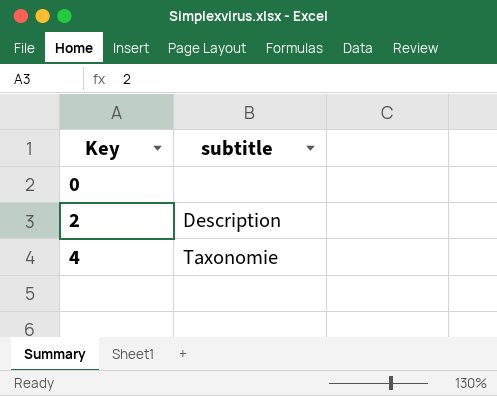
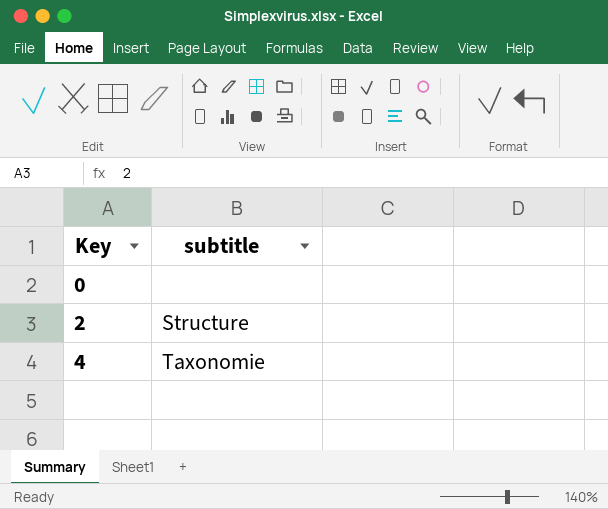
2 | subtitle: Description -> Structure

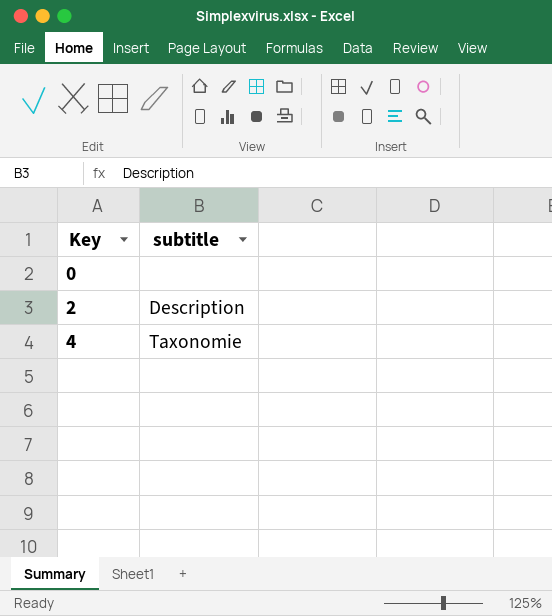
2 | subtitle: Structure -> Description

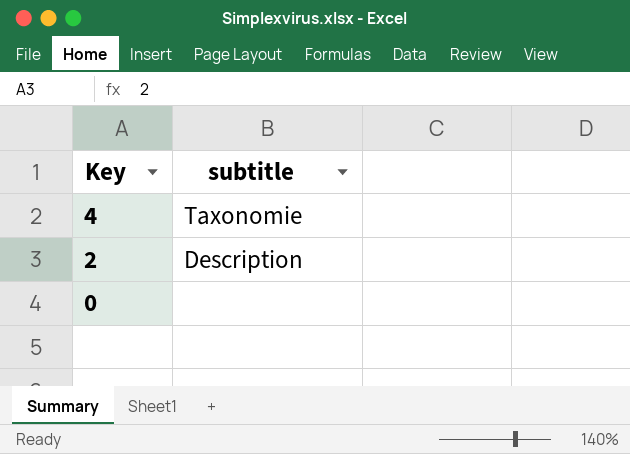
row order: Key ascending -> Key descending

